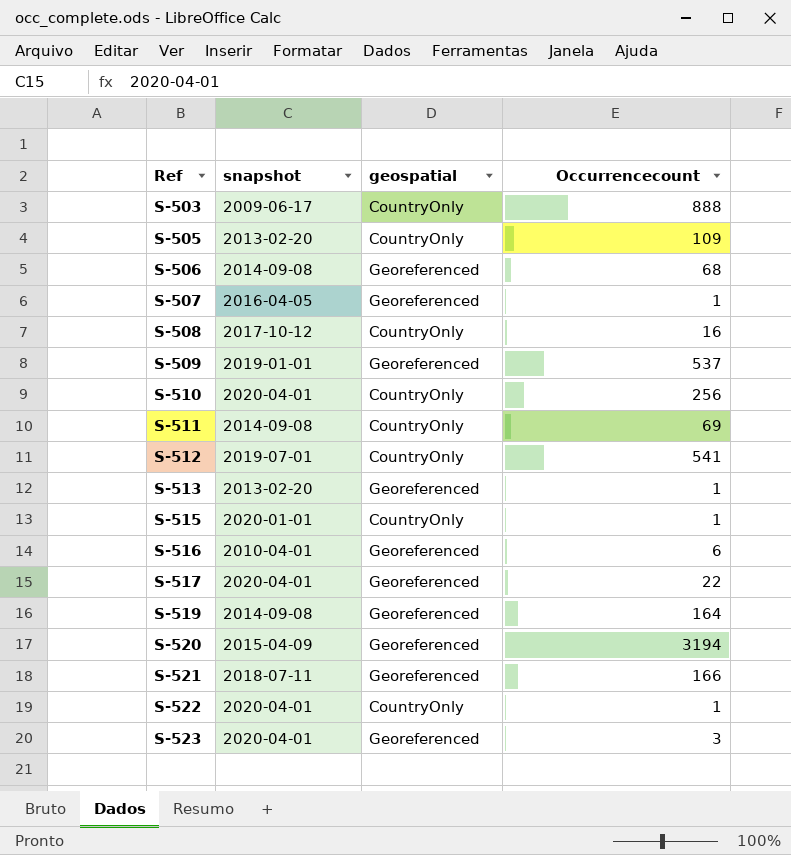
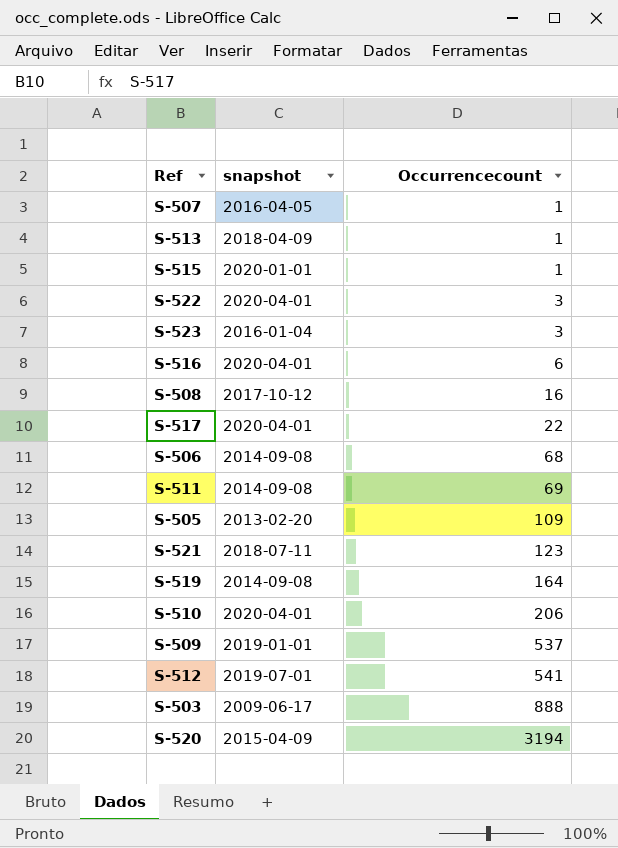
row order: Ref ascending -> Occurrencecount ascending
column geospatial | position: 3 -> none
S-513 | snapshot: 2013-02-20 -> 2018-04-09
S-522 | Occurrencecount: 1 -> 3
S-523 | snapshot: 2020-04-01 -> 2016-01-04
S-516 | snapshot: 2010-04-01 -> 2020-04-01
S-521 | Occurrencecount: 166 -> 123
S-510 | Occurrencecount: 256 -> 206

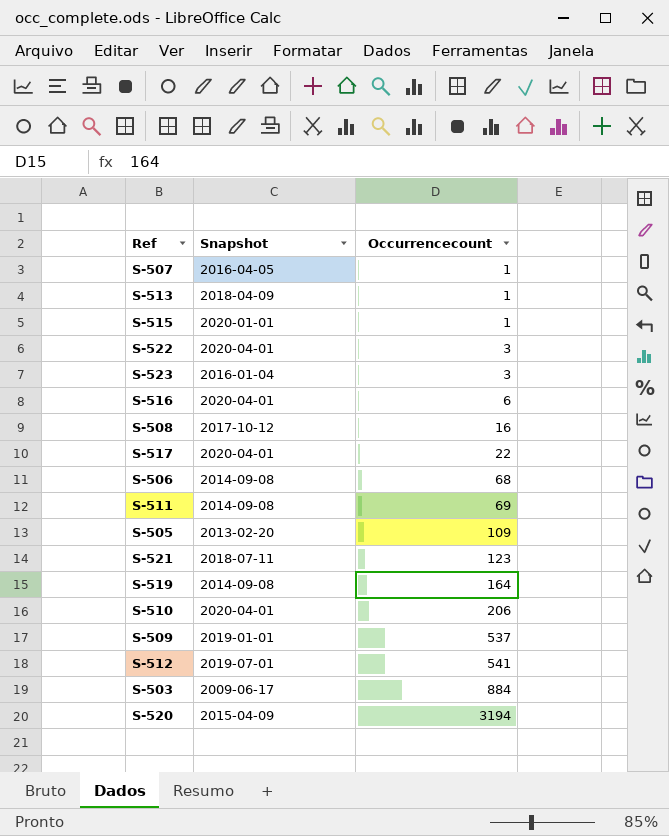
column name: snapshot -> Snapshot
S-503 | Occurrencecount: 888 -> 884

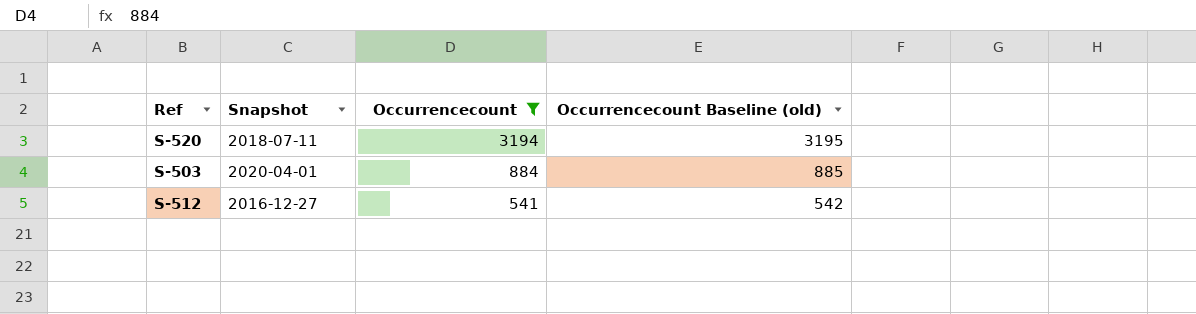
filter: none -> Occurrencecount >= 541
row order: Occurrencecount ascending -> Occurrencecount descending
column Occurrencecount Baseline (old) | formula: none -> [Occurrencecount] + 1
S-520 | Snapshot: 2015-04-09 -> 2018-07-11
S-503 | Snapshot: 2009-06-17 -> 2020-04-01
S-512 | Snapshot: 2019-07-01 -> 2016-12-27

